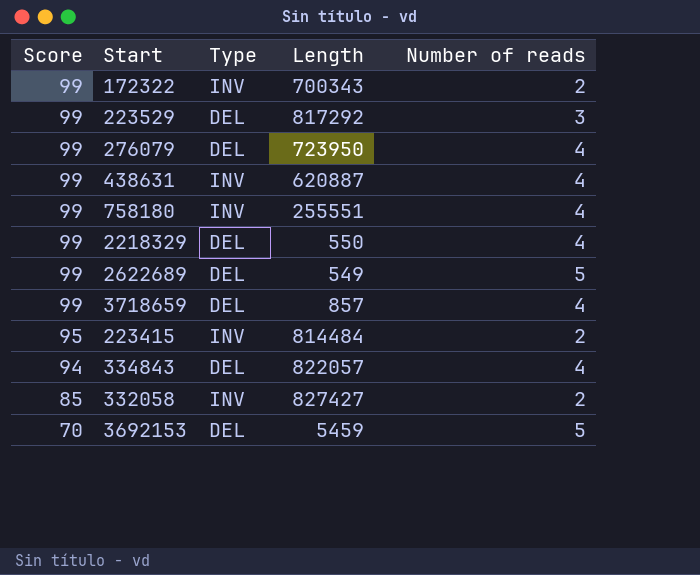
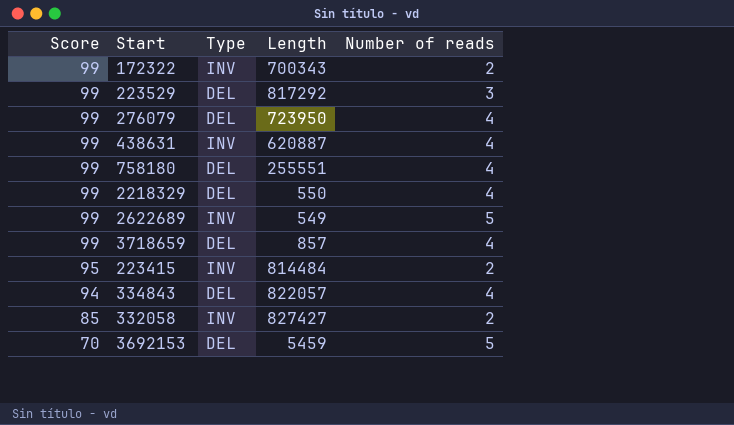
758180 | Type: INV -> DEL
2622689 | Type: DEL -> INV

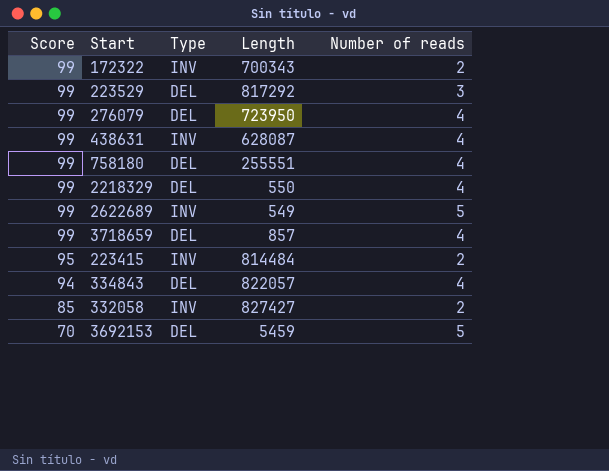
438631 | Length: 620887 -> 628087

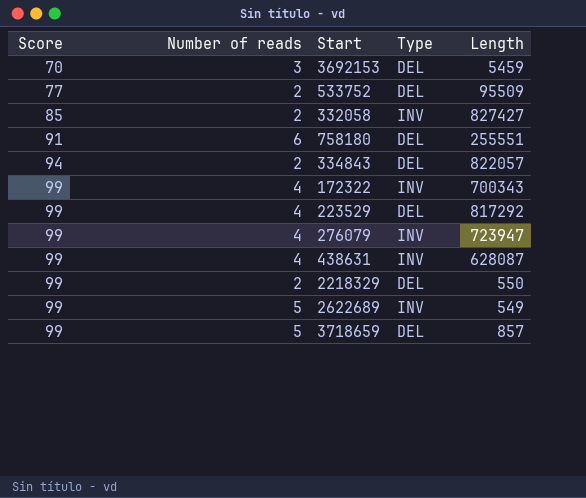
row order: Score descending -> Score ascending
column Number of reads | position: 5 -> 2
row 223415: 95 | INV | 814484 | 2 -> none
3692153 | Number of reads: 5 -> 3
row 533752: none -> 77 | 2 | DEL | 95509
758180 | Score: 99 -> 91
758180 | Number of reads: 4 -> 6
334843 | Number of reads: 4 -> 2
172322 | Number of reads: 2 -> 4
223529 | Number of reads: 3 -> 4
276079 | Type: DEL -> INV
276079 | Length: 723950 -> 723947
2218329 | Number of reads: 4 -> 2
3718659 | Number of reads: 4 -> 5

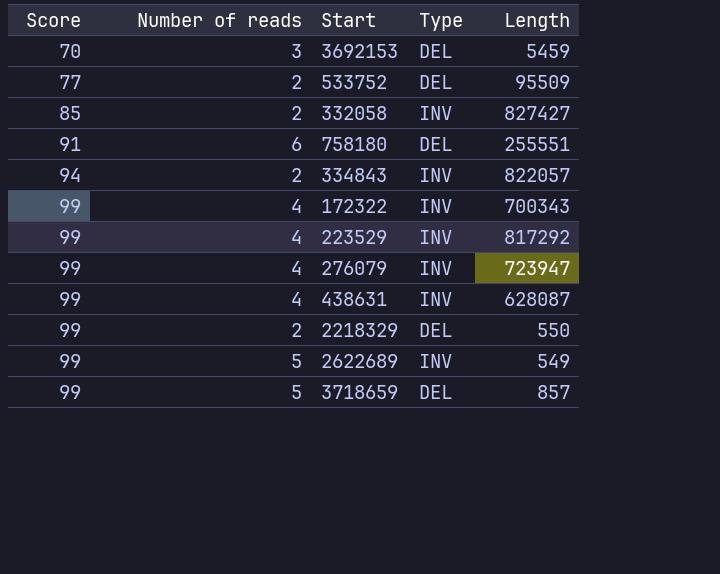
334843 | Type: DEL -> INV
223529 | Type: DEL -> INV

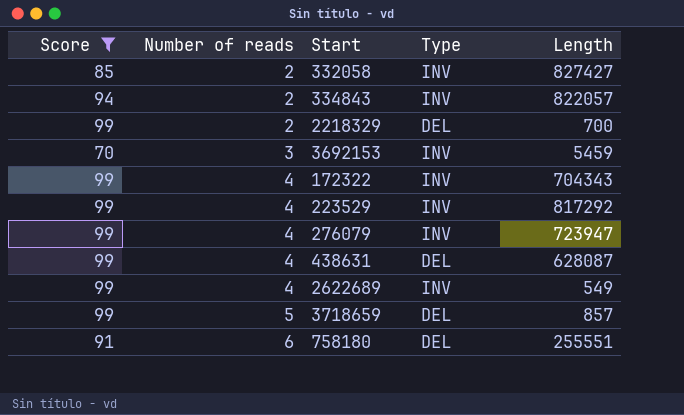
filter: none -> Score != 77
row order: Score ascending -> Number of reads ascending
2218329 | Length: 550 -> 700
3692153 | Type: DEL -> INV
172322 | Length: 700343 -> 704343
438631 | Type: INV -> DEL
2622689 | Number of reads: 5 -> 4

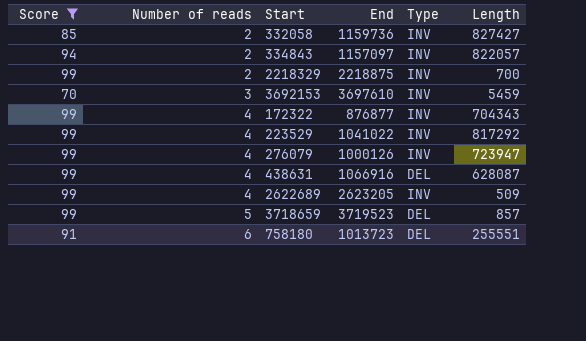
column End | position: none -> 4
2218329 | Type: DEL -> INV
2622689 | Length: 549 -> 509

